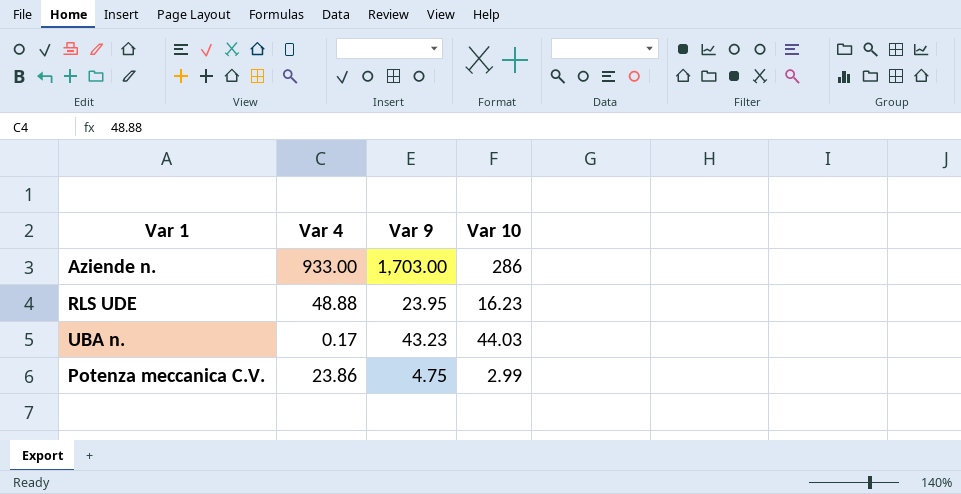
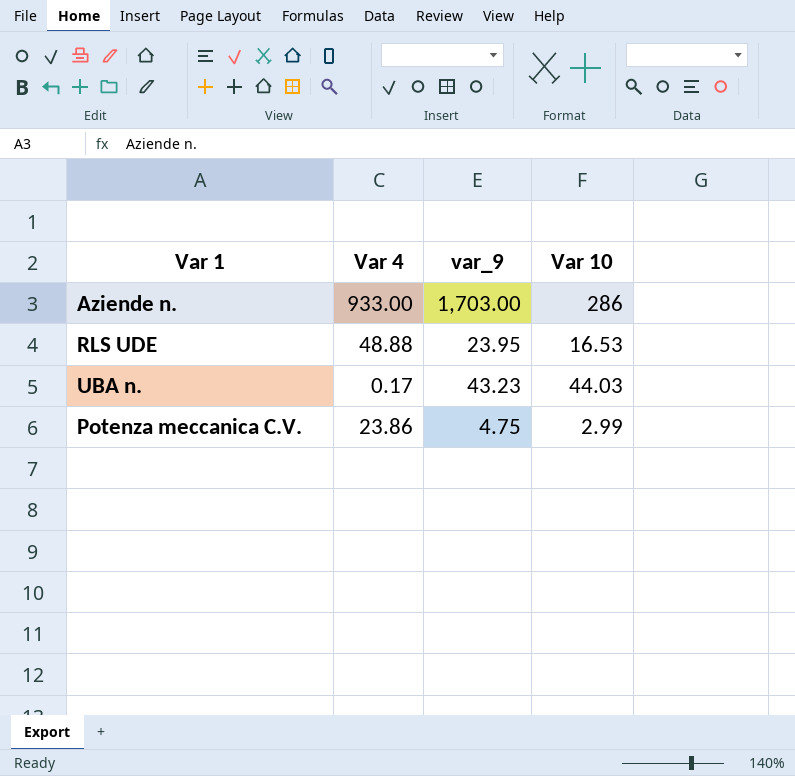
column name: Var 9 -> var_9
RLS UDE | Var 10: 16.23 -> 16.53

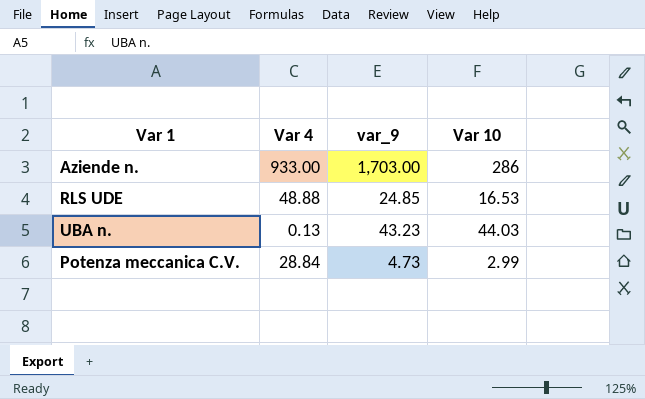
RLS UDE | var_9: 23.95 -> 24.85
UBA n. | Var 4: 0.17 -> 0.13
Potenza meccanica C.V. | Var 4: 23.86 -> 28.84
Potenza meccanica C.V. | var_9: 4.75 -> 4.73

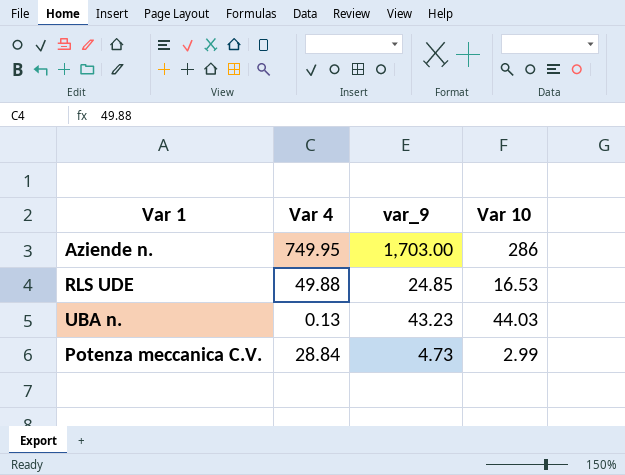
Aziende n. | Var 4: 933.00 -> 749.95
RLS UDE | Var 4: 48.88 -> 49.88

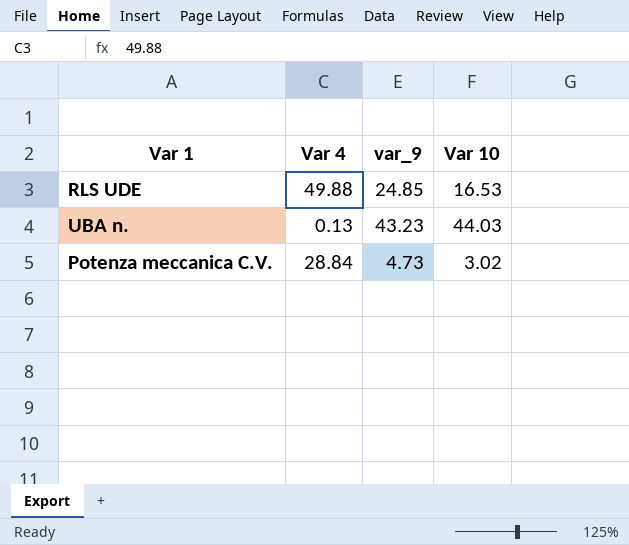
row Aziende n.: 749.95 | 1,703.00 | 286 -> none
Potenza meccanica C.V. | Var 10: 2.99 -> 3.02

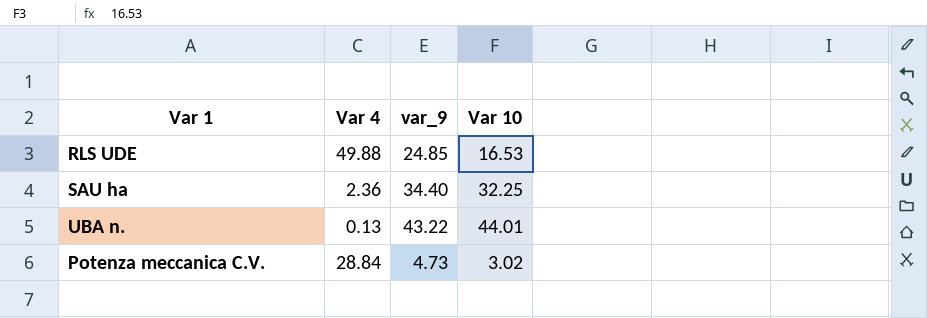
row SAU ha: none -> 2.36 | 34.40 | 32.25
UBA n. | var_9: 43.23 -> 43.22
UBA n. | Var 10: 44.03 -> 44.01

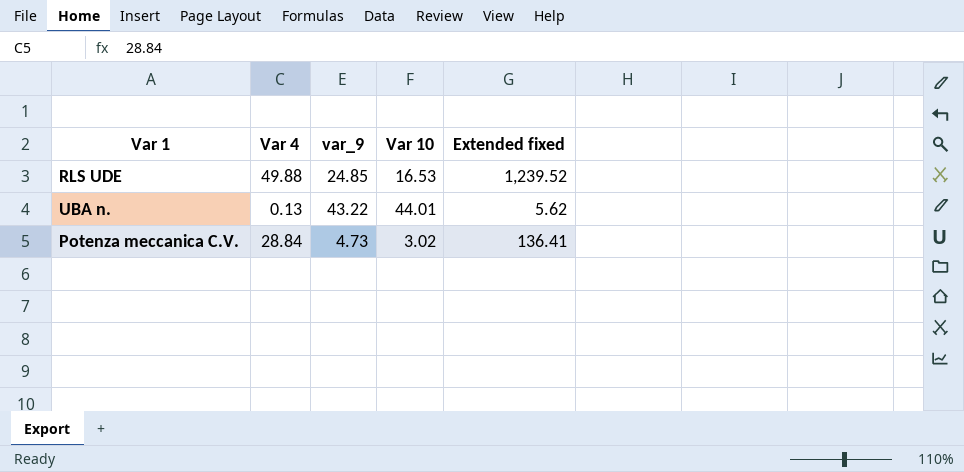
column Extended fixed | formula: none -> [Var 4] * [var_9]
row SAU ha: 2.36 | 34.40 | 32.25 -> none

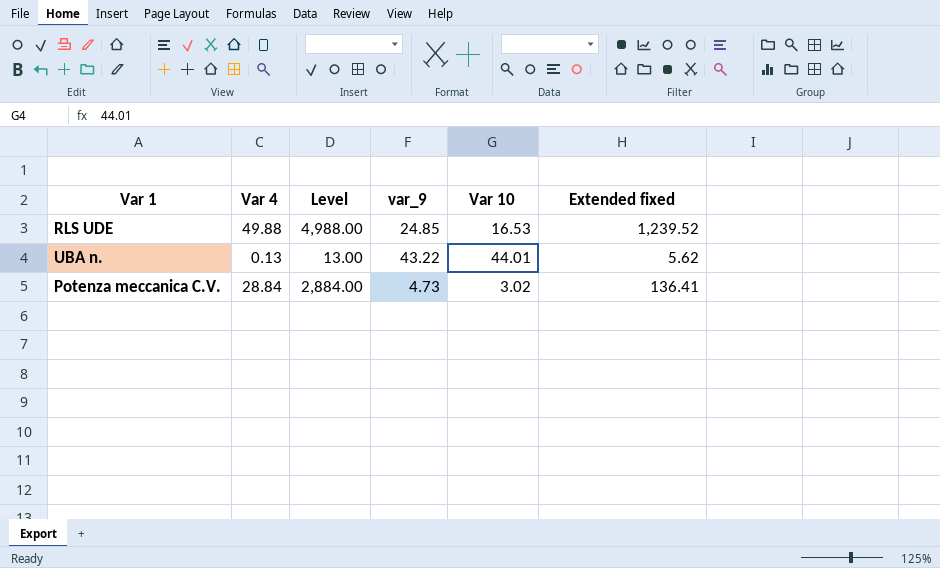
column Level | formula: none -> [Var 4] * 100

